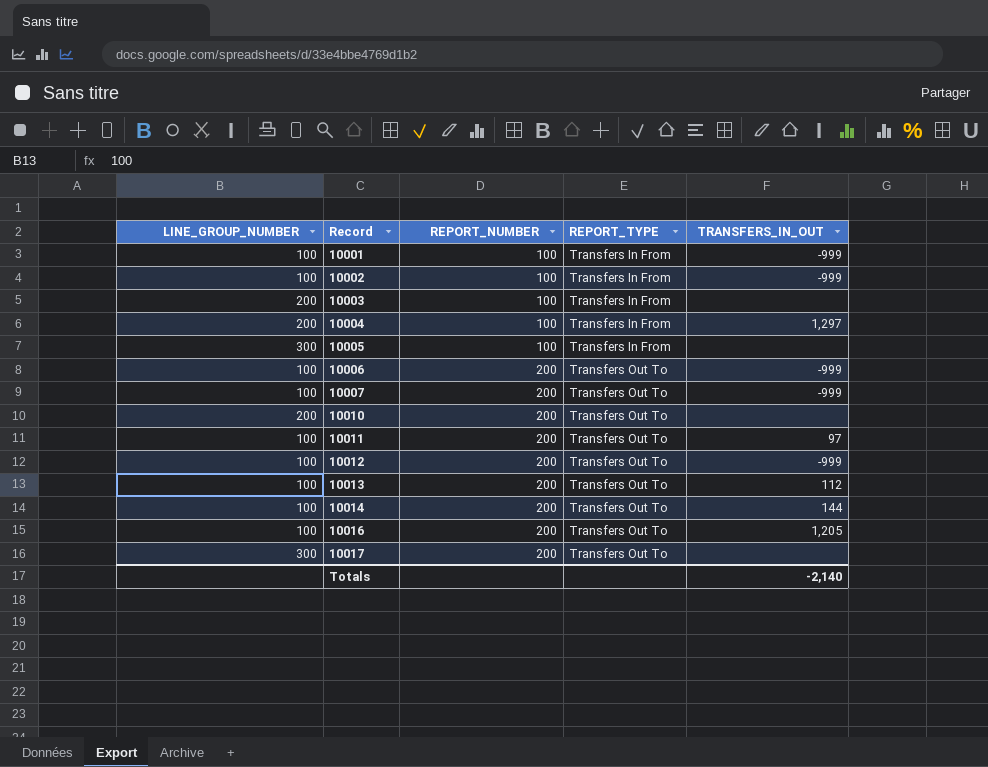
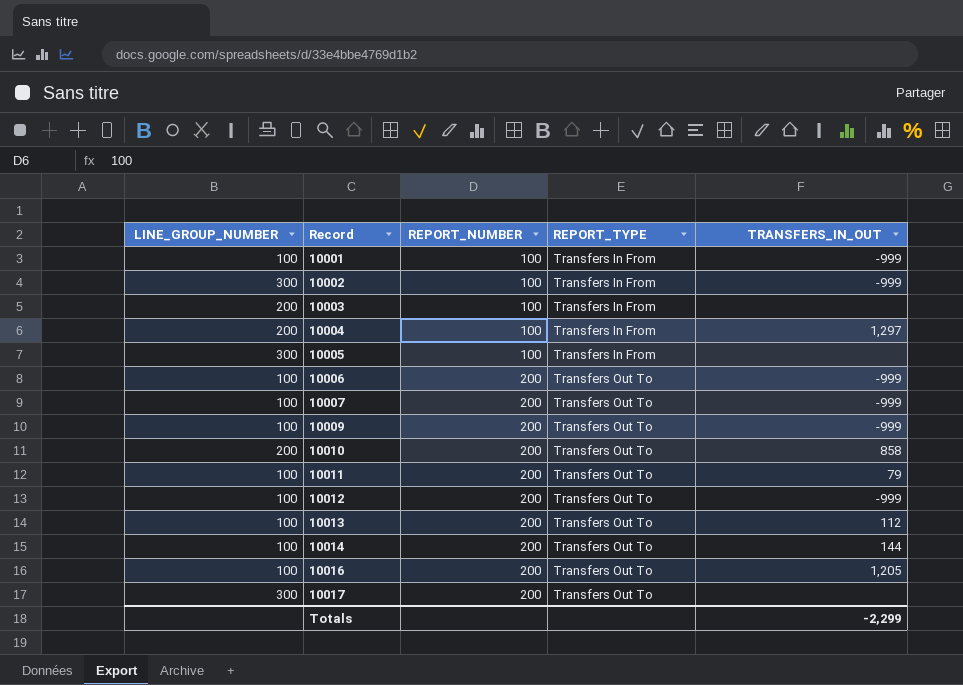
10002 | LINE_GROUP_NUMBER: 100 -> 300
row 10009: none -> 100 | 200 | Transfers Out To | -999
10010 | TRANSFERS_IN_OUT: none -> 858
10011 | TRANSFERS_IN_OUT: 97 -> 79
Totals | TRANSFERS_IN_OUT: -2,140 -> -2,299

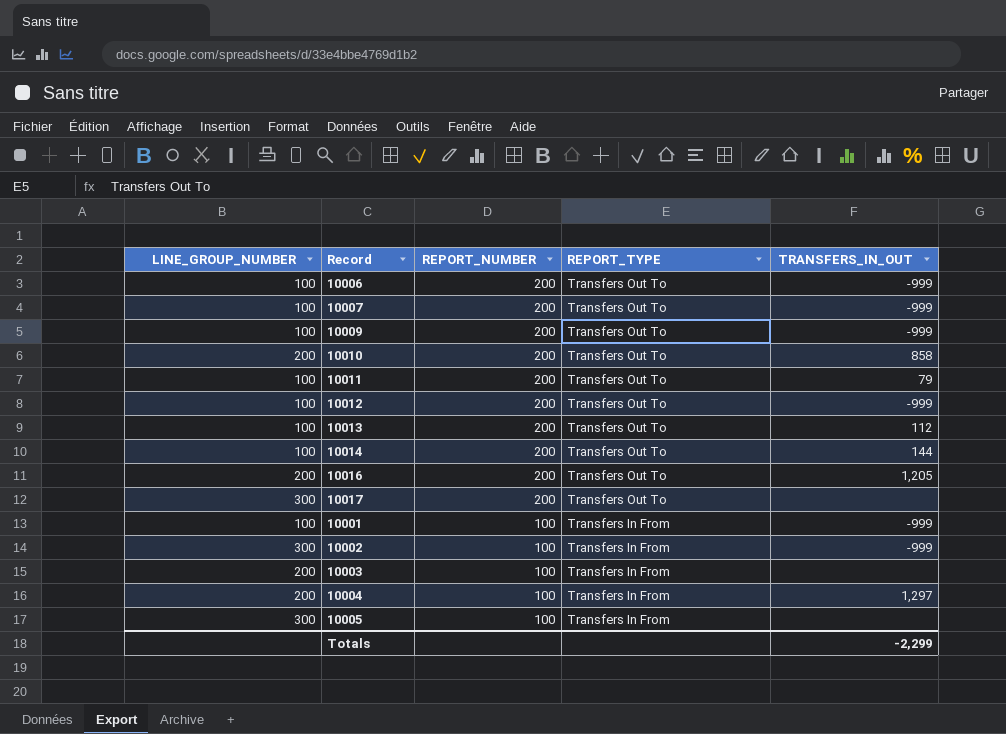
row order: Record ascending -> REPORT_NUMBER descending
10016 | LINE_GROUP_NUMBER: 100 -> 200

